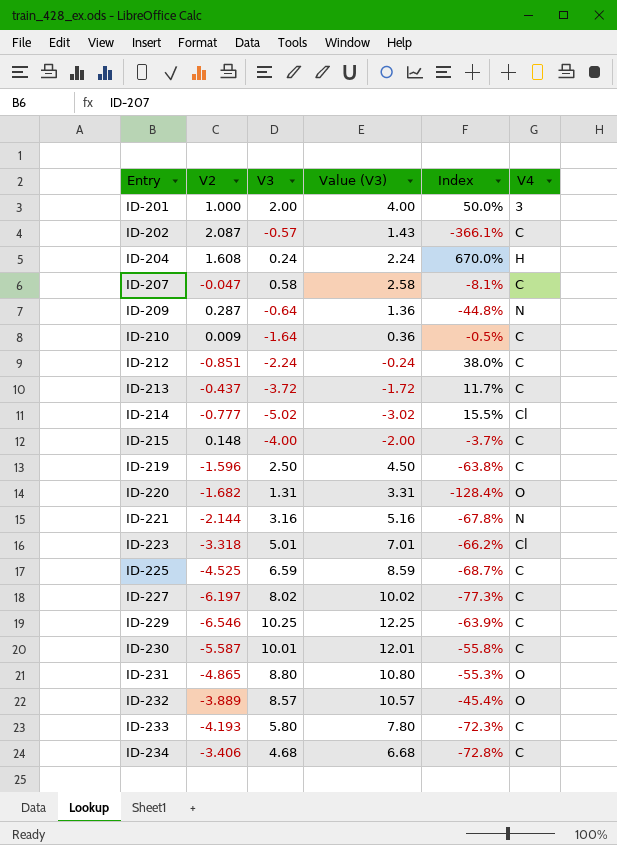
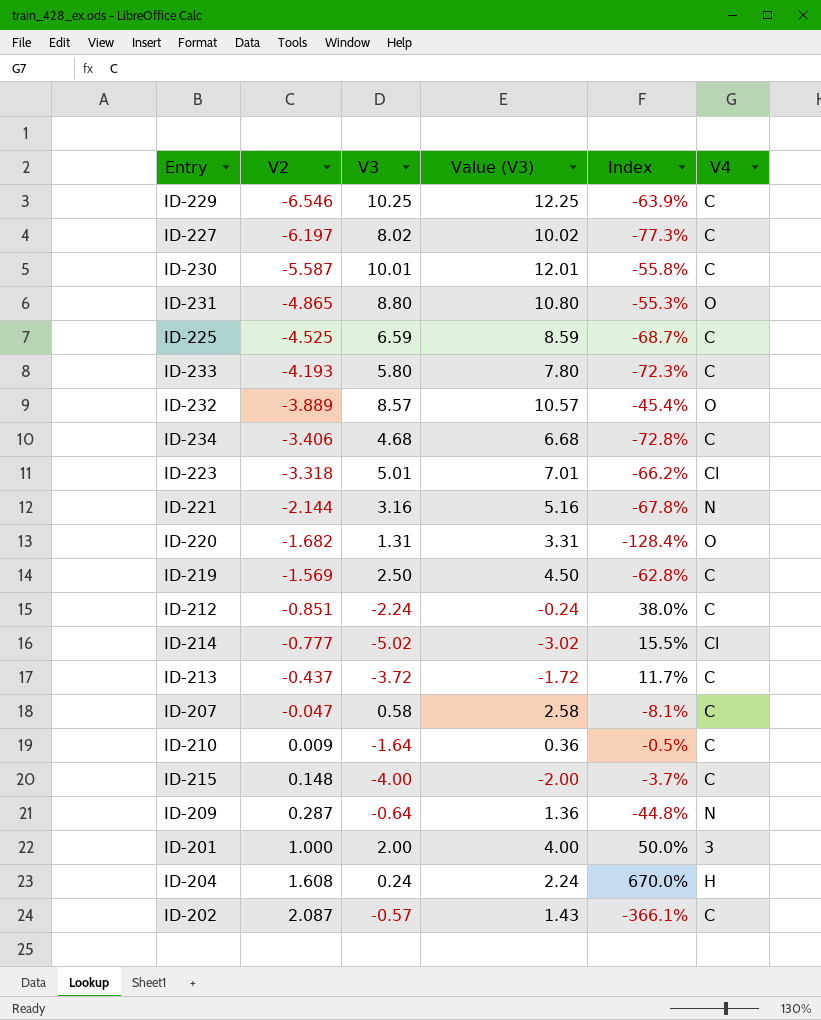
row order: Entry ascending -> V2 ascending
ID-219 | V2: -1.596 -> -1.569
ID-219 | Index: -63.8% -> -62.8%

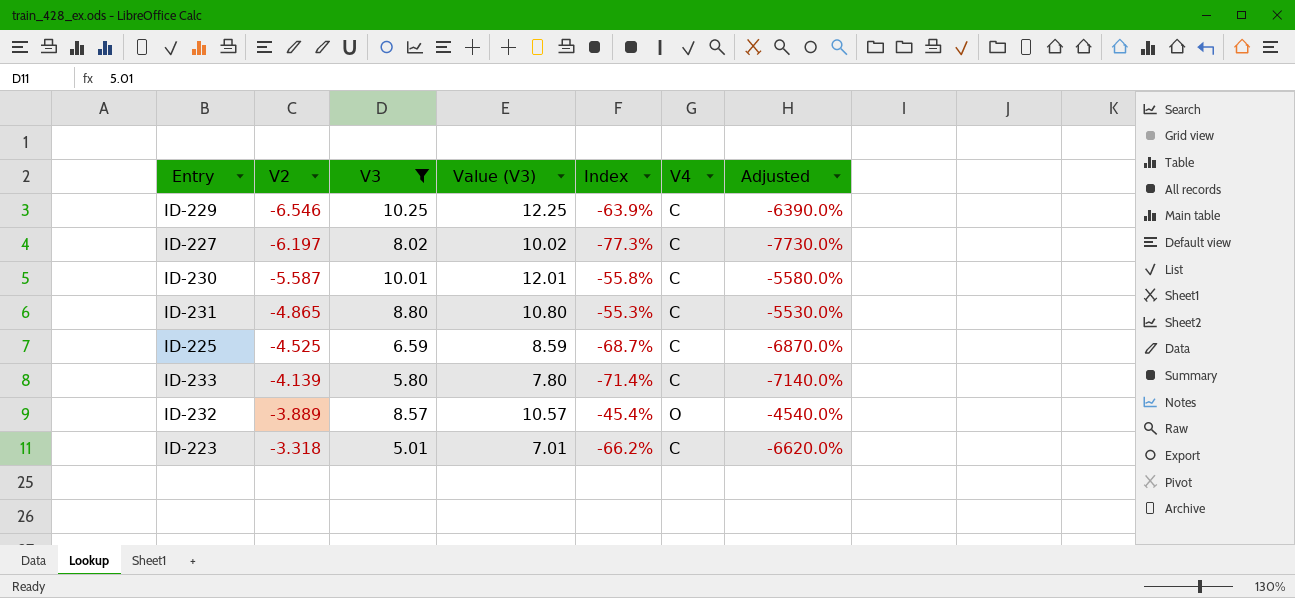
filter: none -> V3 >= 5.01
column Adjusted | formula: none -> [Index] * 100
ID-231 | V4: O -> C
ID-233 | V2: -4.193 -> -4.139
ID-233 | Index: -72.3% -> -71.4%
ID-223 | V4: Cl -> C

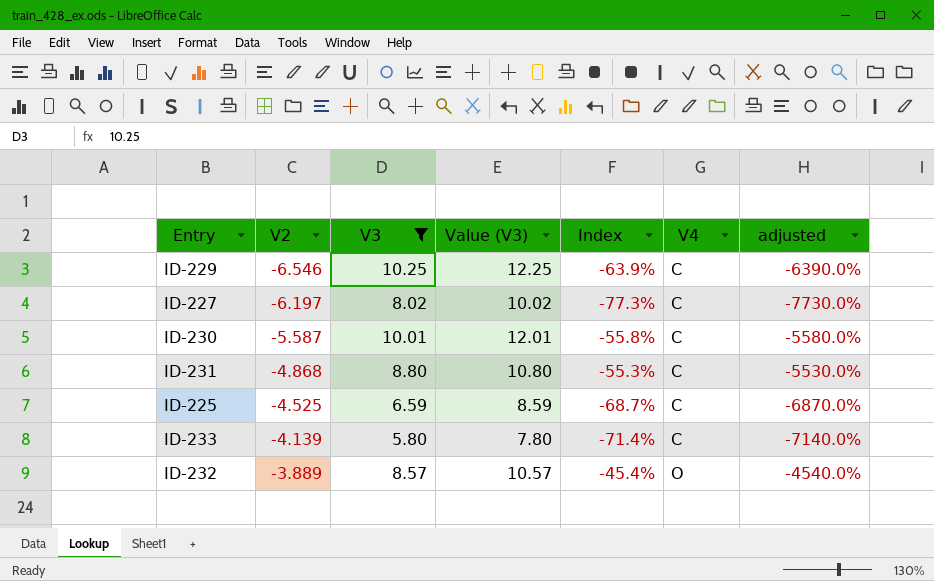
column name: Adjusted -> adjusted
row ID-223: -3.318 | 5.01 | 7.01 | -66.2% | C | -6620.0% -> none
ID-231 | V2: -4.865 -> -4.868

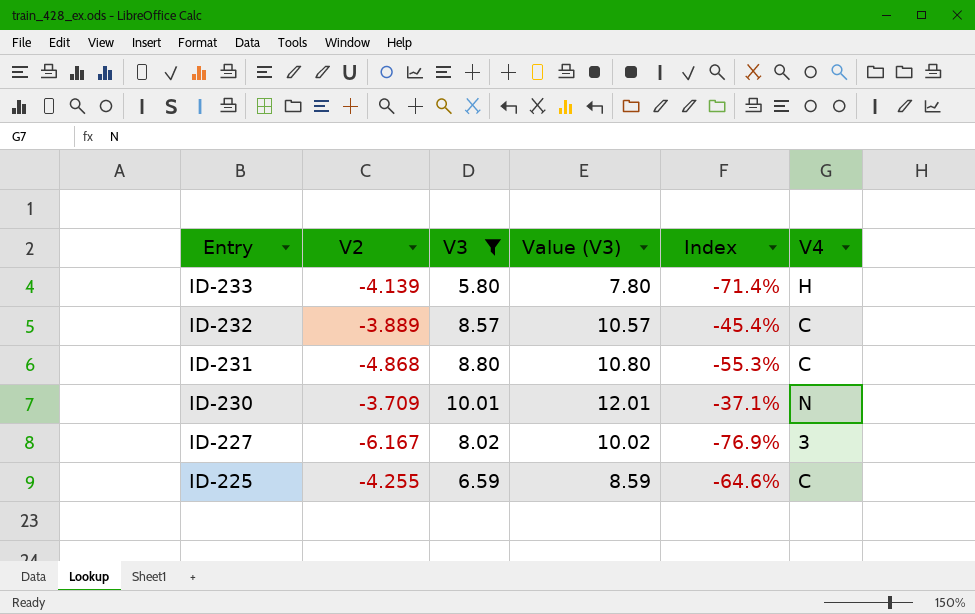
row order: V2 ascending -> Entry descending
column adjusted | formula: [Index] * 100 -> none
row ID-229: -6.546 | 10.25 | 12.25 | -63.9% | C | -6390.0% -> none
ID-233 | V4: C -> H
ID-232 | V4: O -> C
ID-230 | V2: -5.587 -> -3.709
ID-230 | Index: -55.8% -> -37.1%
ID-230 | V4: C -> N
ID-227 | V2: -6.197 -> -6.167
ID-227 | Index: -77.3% -> -76.9%
ID-227 | V4: C -> 3
ID-225 | V2: -4.525 -> -4.255
ID-225 | Index: -68.7% -> -64.6%

